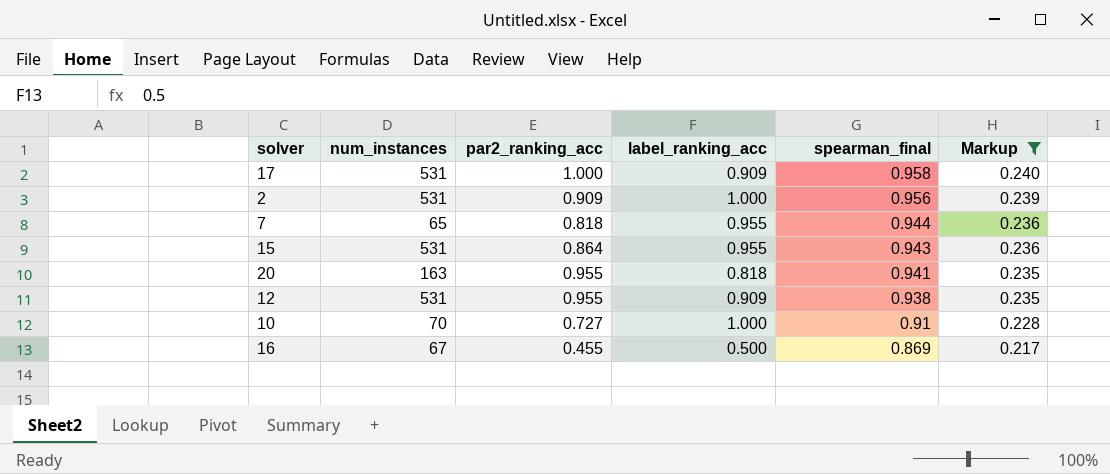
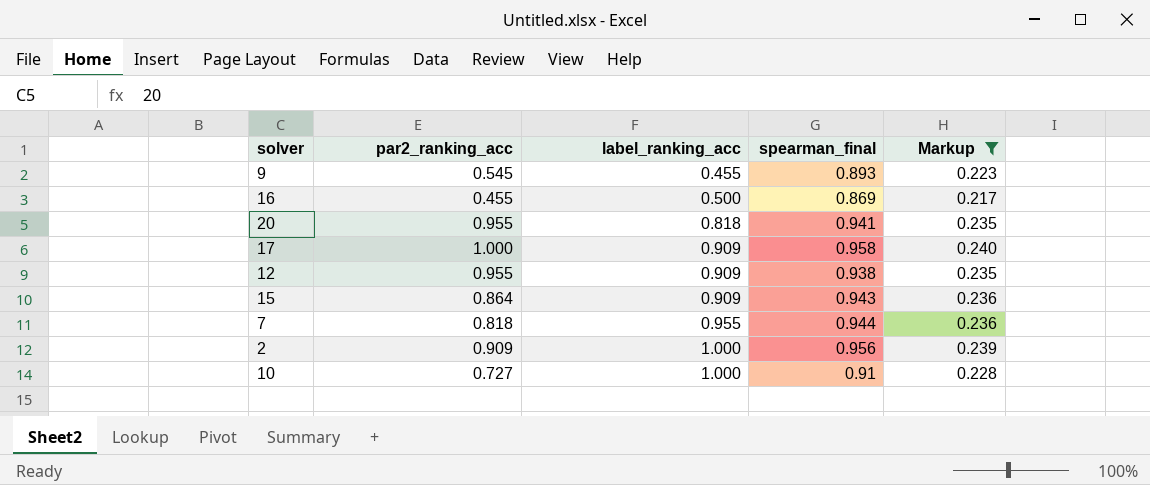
row order: spearman_final descending -> label_ranking_acc ascending
column num_instances | position: 2 -> none
row 9: none -> 0.545 | 0.455 | 0.893 | 0.223
15 | label_ranking_acc: 0.955 -> 0.909

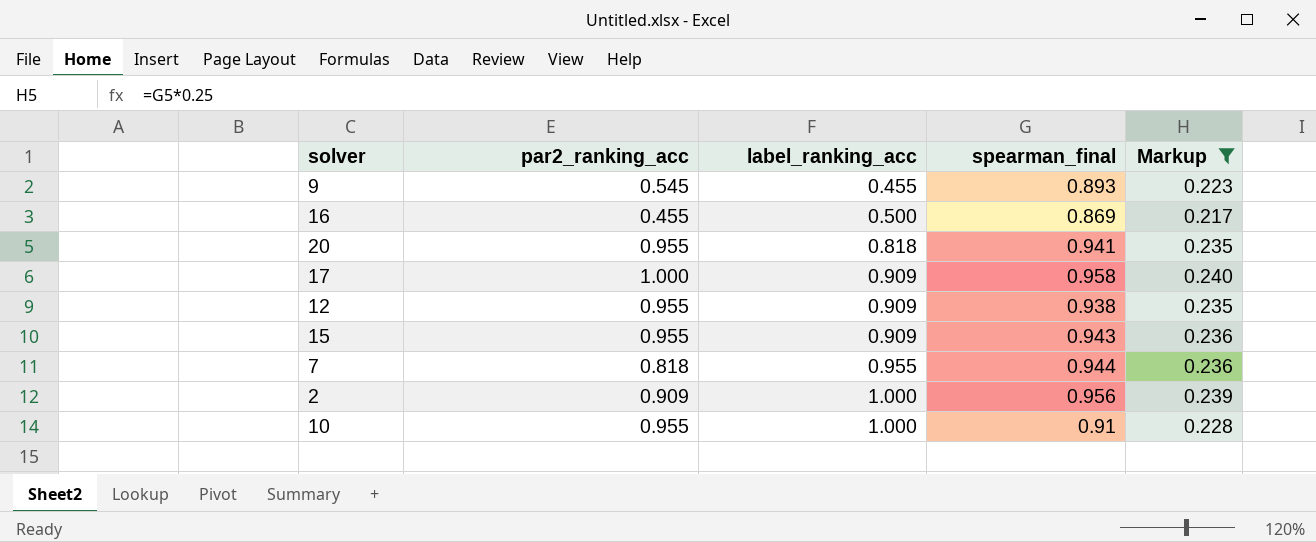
15 | par2_ranking_acc: 0.864 -> 0.955
10 | par2_ranking_acc: 0.727 -> 0.955

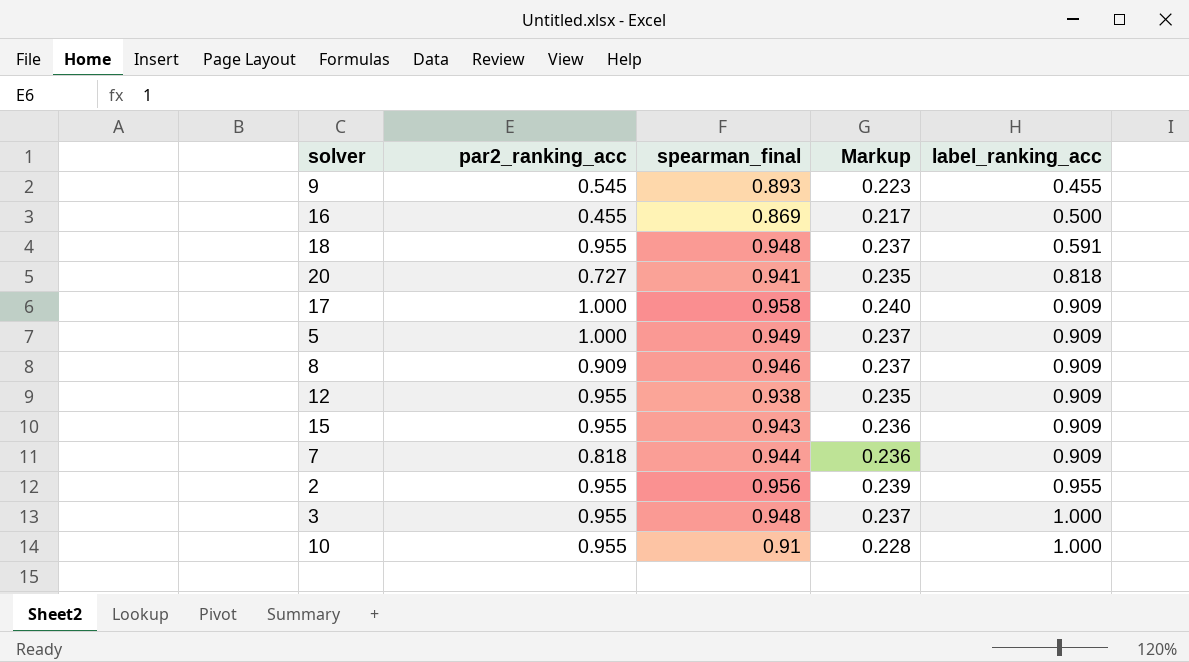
filter: Markup != 0.237 -> none
column label_ranking_acc | position: 3 -> 5
20 | par2_ranking_acc: 0.955 -> 0.727
7 | label_ranking_acc: 0.955 -> 0.909
2 | par2_ranking_acc: 0.909 -> 0.955
2 | label_ranking_acc: 1.000 -> 0.955

